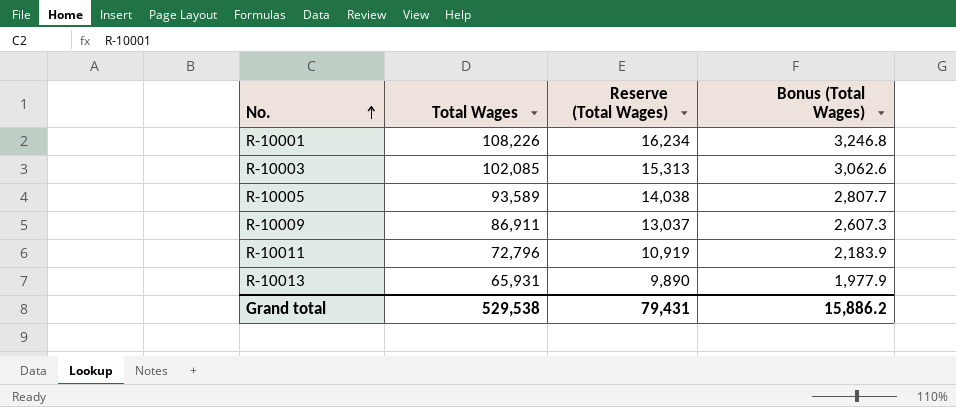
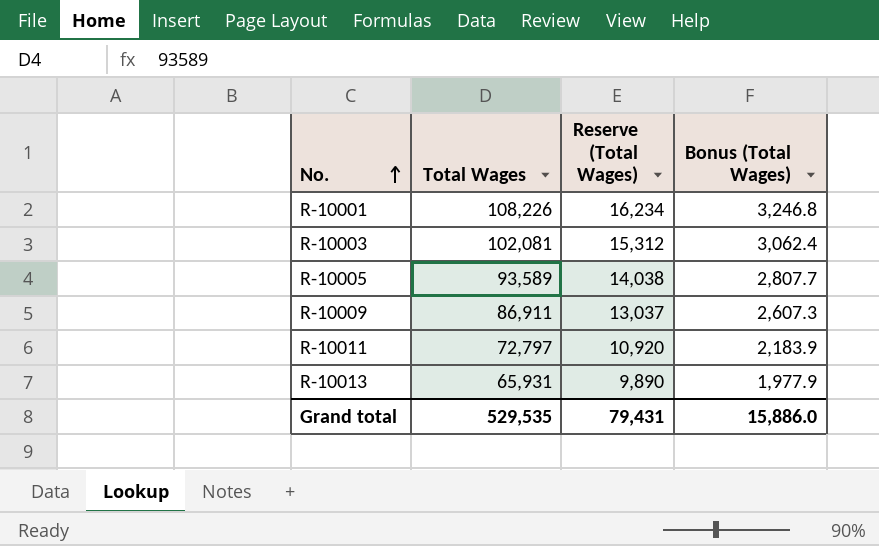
R-10003 | Total Wages: 102,085 -> 102,081
R-10003 | Reserve (Total Wages): 15,313 -> 15,312
R-10003 | Bonus (Total Wages): 3,062.6 -> 3,062.4
R-10011 | Total Wages: 72,796 -> 72,797
R-10011 | Reserve (Total Wages): 10,919 -> 10,920
Grand total | Total Wages: 529,538 -> 529,535
Grand total | Bonus (Total Wages): 15,886.2 -> 15,886.0

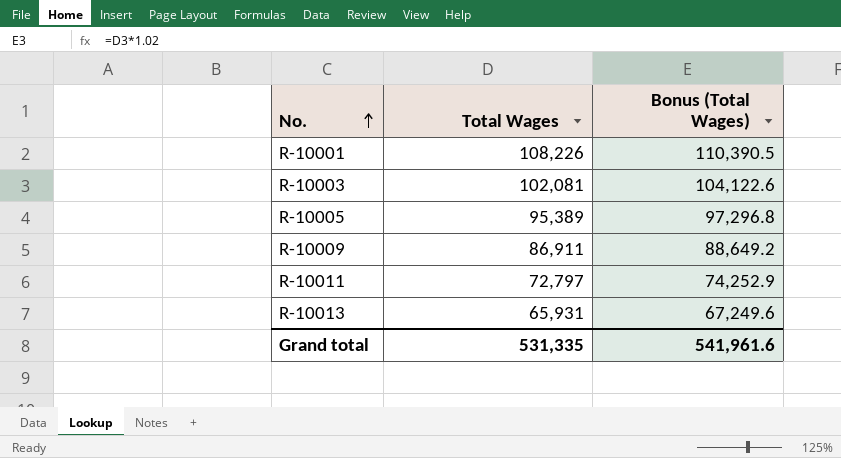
column Reserve (Total Wages) | formula: [Total Wages] * 0.15 -> none
column Bonus (Total Wages) | formula: [Total Wages] * 0.03 -> [Total Wages] * 1.02
R-10005 | Total Wages: 93,589 -> 95,389
Grand total | Total Wages: 529,535 -> 531,335
Grand total | Bonus (Total Wages): 15,886.0 -> 541,961.6

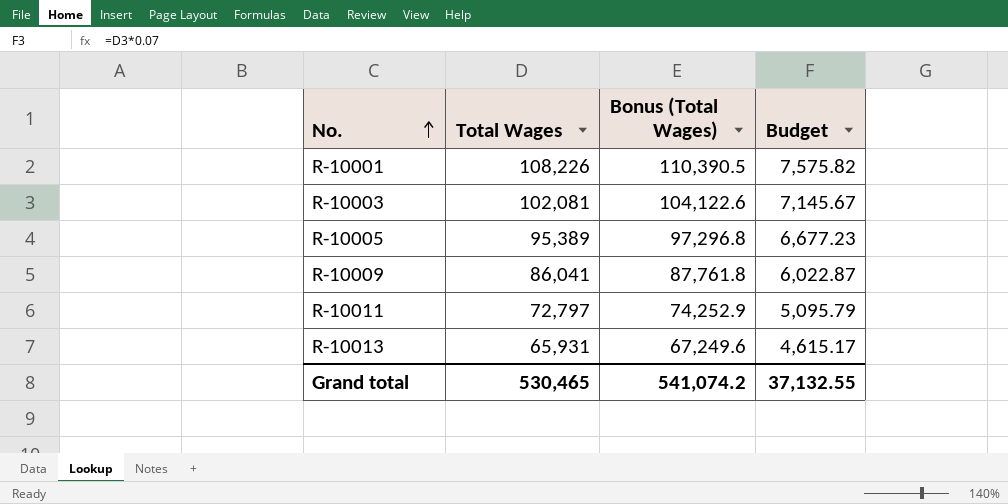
column Budget | formula: none -> [Total Wages] * 0.07
R-10009 | Total Wages: 86,911 -> 86,041
R-10009 | Bonus (Total Wages): 88,649.2 -> 87,761.8
Grand total | Total Wages: 531,335 -> 530,465
Grand total | Bonus (Total Wages): 541,961.6 -> 541,074.2

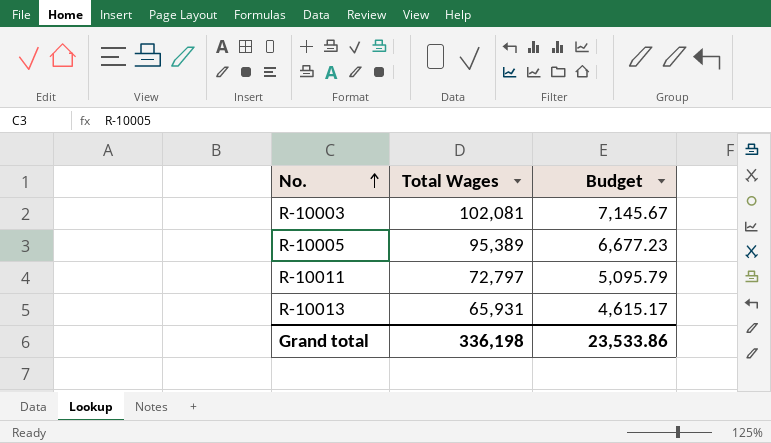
column Bonus (Total Wages) | formula: [Total Wages] * 1.02 -> none
row R-10001: 108,226 | 110,390.5 | 7,575.82 -> none
row R-10009: 86,041 | 87,761.8 | 6,022.87 -> none
Grand total | Total Wages: 530,465 -> 336,198
Grand total | Budget: 37,132.55 -> 23,533.86

